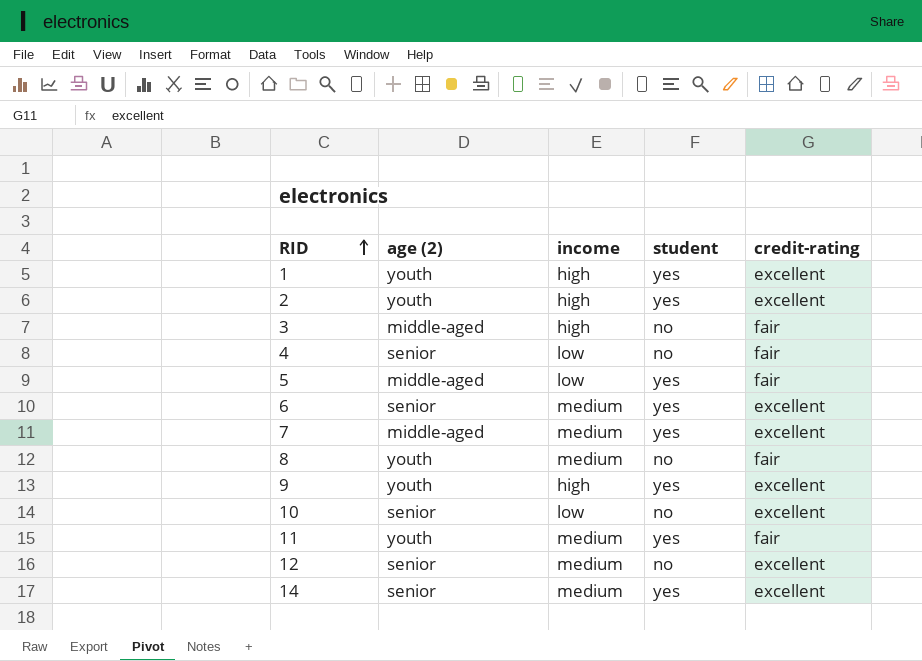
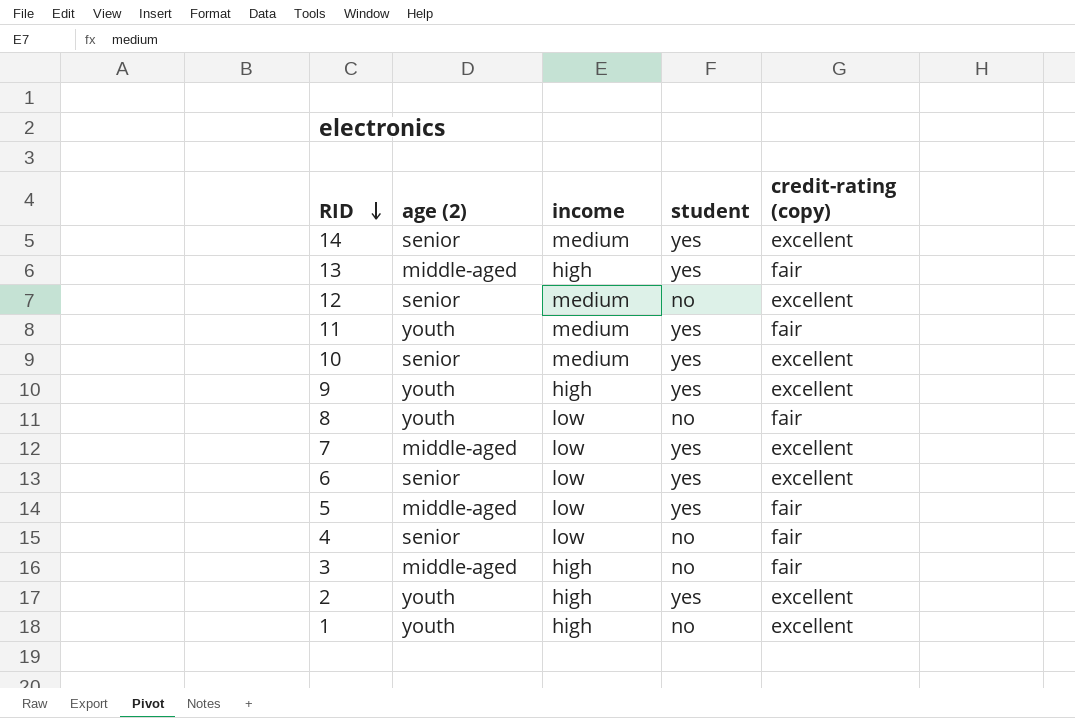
row order: RID ascending -> RID descending
column name: credit-rating -> credit-rating (copy)
row 13: none -> middle-aged | high | yes | fair
10 | income: low -> medium
10 | student: no -> yes
8 | income: medium -> low
7 | income: medium -> low
6 | income: medium -> low
1 | student: yes -> no

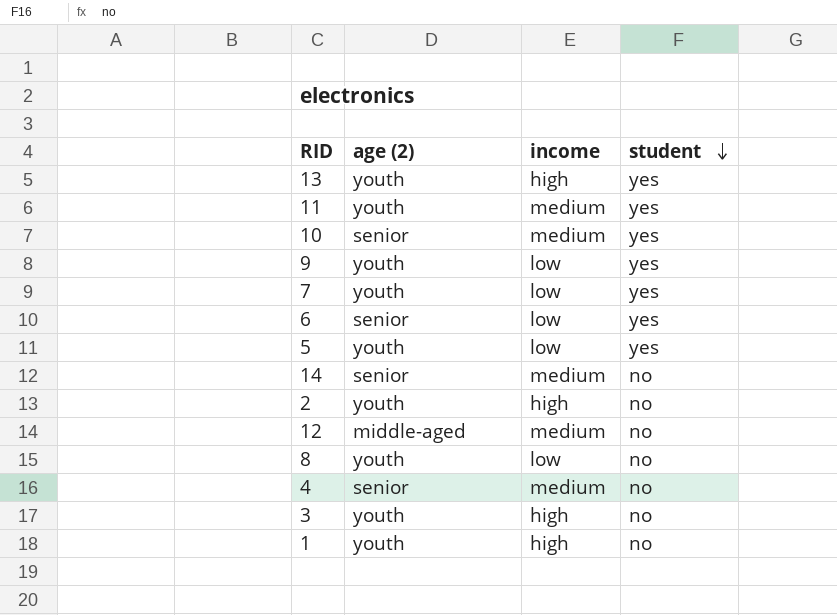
row order: RID descending -> student descending
column credit-rating (copy) | position: 5 -> none
13 | age (2): middle-aged -> youth
9 | income: high -> low
7 | age (2): middle-aged -> youth
5 | age (2): middle-aged -> youth
14 | student: yes -> no
2 | student: yes -> no
12 | age (2): senior -> middle-aged
4 | income: low -> medium
3 | age (2): middle-aged -> youth

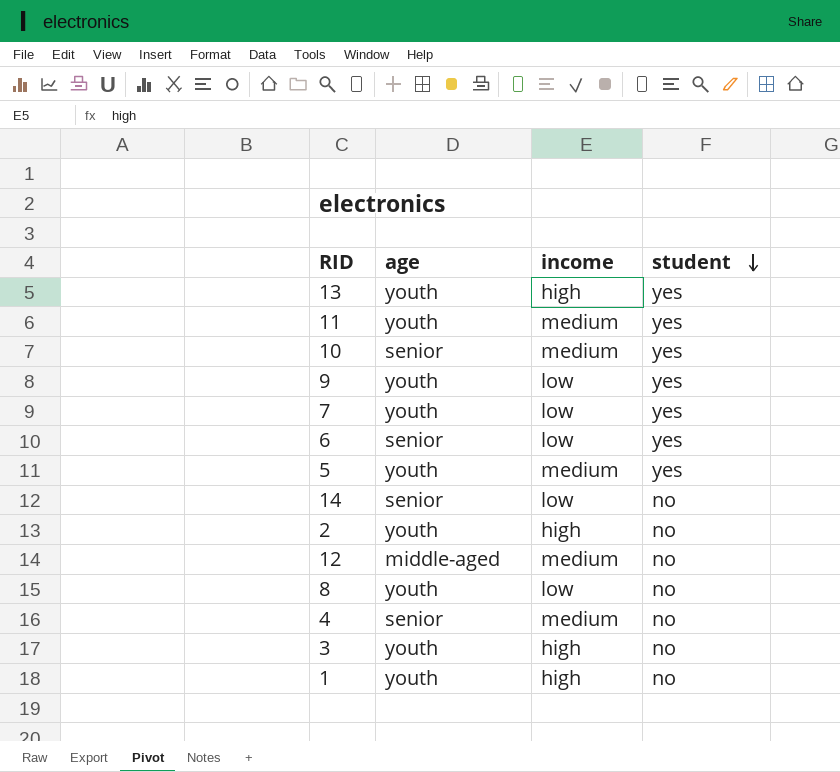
column name: age (2) -> age
5 | income: low -> medium
14 | income: medium -> low

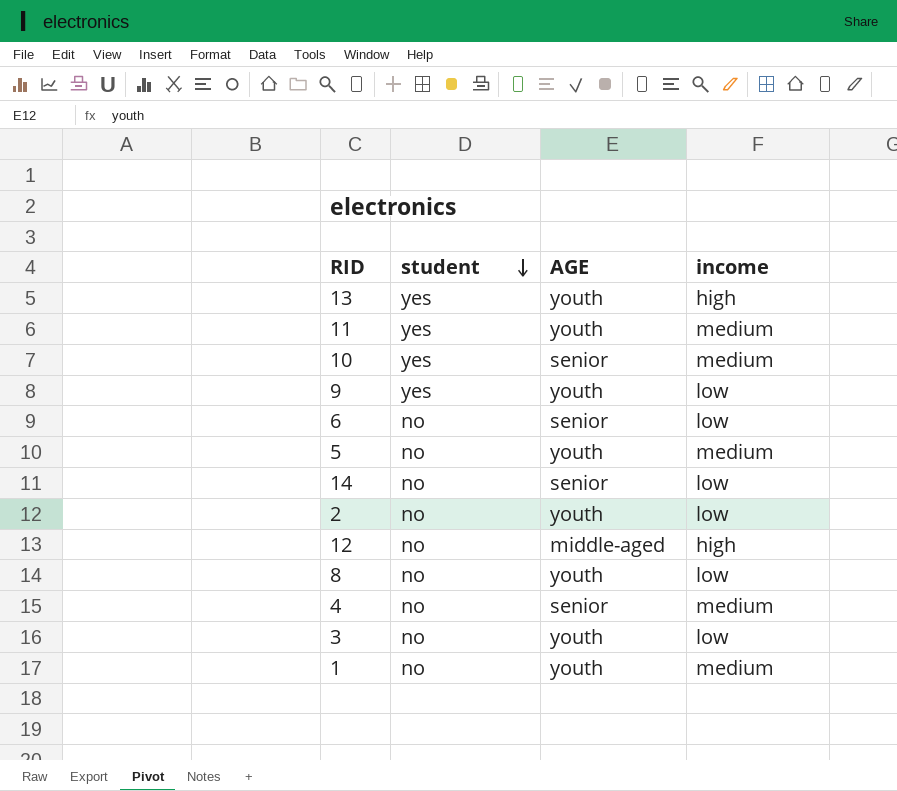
column student | position: 4 -> 2
column name: age -> AGE
row 7: youth | low | yes -> none
6 | student: yes -> no
5 | student: yes -> no
2 | income: high -> low
12 | income: medium -> high
3 | income: high -> low
1 | income: high -> medium

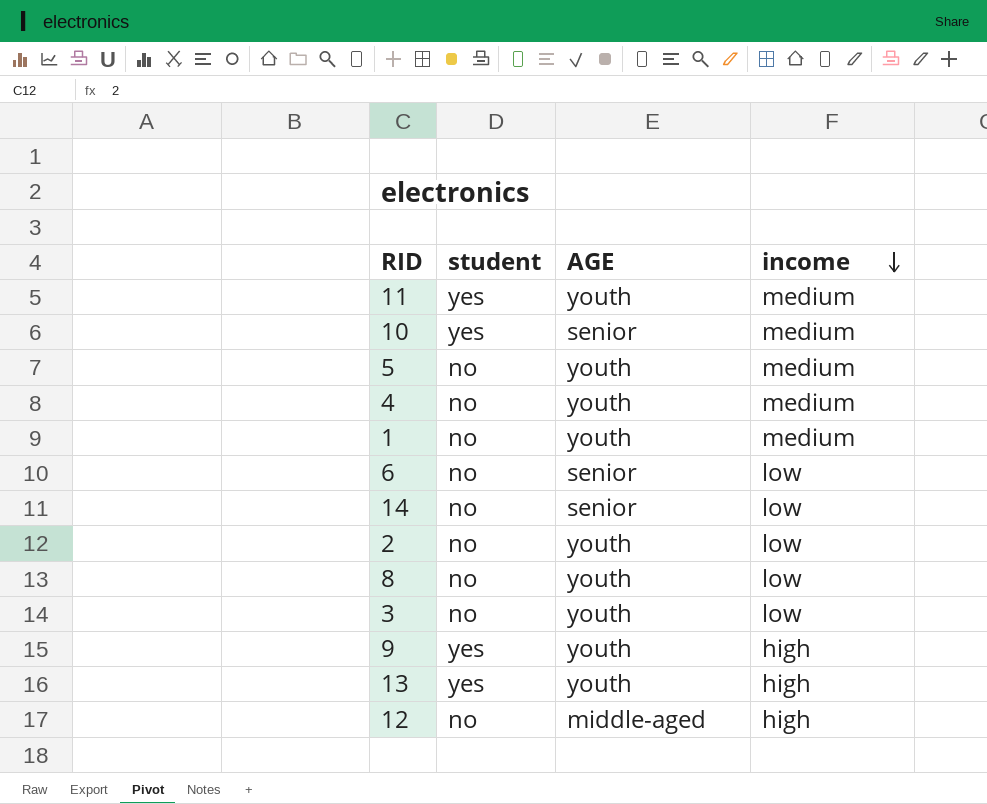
row order: student descending -> income descending
4 | AGE: senior -> youth
9 | income: low -> high

